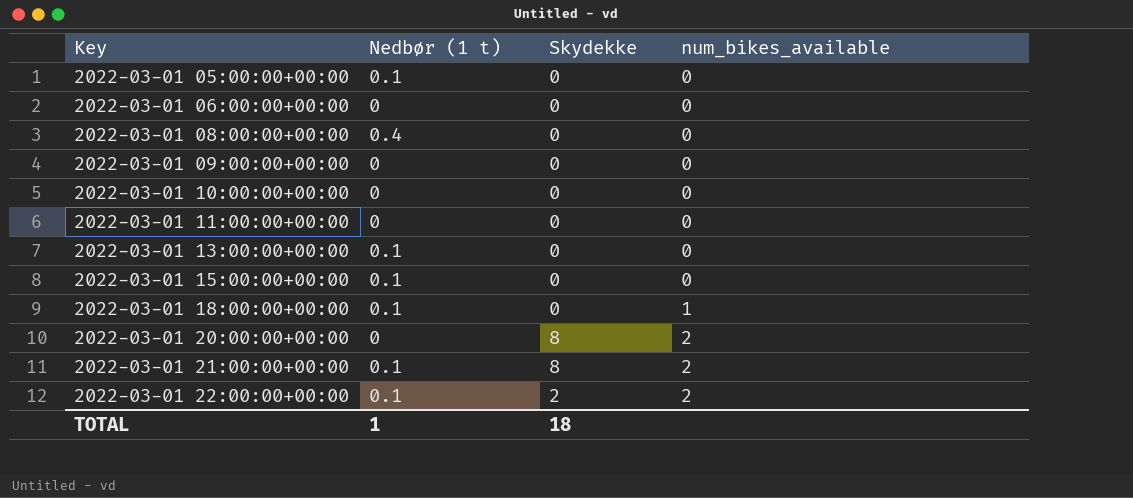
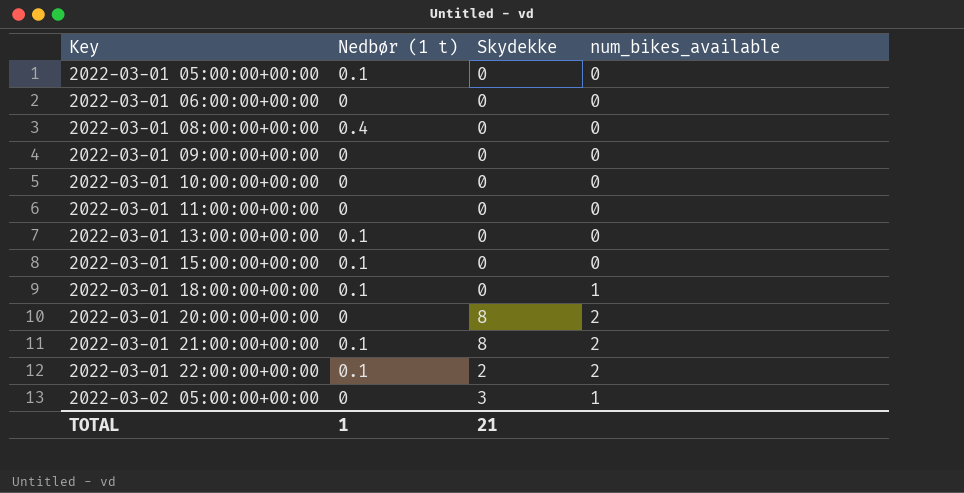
row 2022-03-02 05:00:00+00:00: none -> 0 | 3 | 1
TOTAL | Skydekke: 18 -> 21

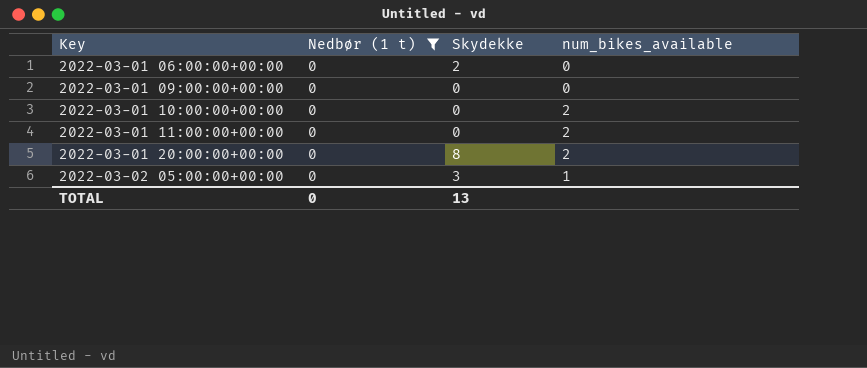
filter: none -> Nedbør (1 t) = 0
2022-03-01 06:00:00+00:00 | Skydekke: 0 -> 2
2022-03-01 10:00:00+00:00 | num_bikes_available: 0 -> 2
2022-03-01 11:00:00+00:00 | num_bikes_available: 0 -> 2
TOTAL | Nedbør (1 t): 1 -> 0
TOTAL | Skydekke: 21 -> 13

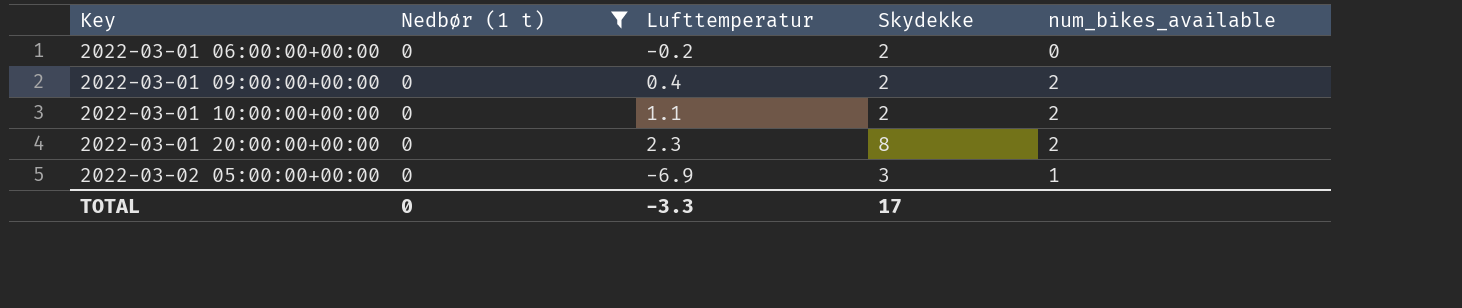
column Lufttemperatur | position: none -> 3
row 2022-03-01 11:00:00+00:00: 0 | 0 | 2 -> none
2022-03-01 09:00:00+00:00 | Skydekke: 0 -> 2
2022-03-01 09:00:00+00:00 | num_bikes_available: 0 -> 2
2022-03-01 10:00:00+00:00 | Skydekke: 0 -> 2
TOTAL | Skydekke: 13 -> 17

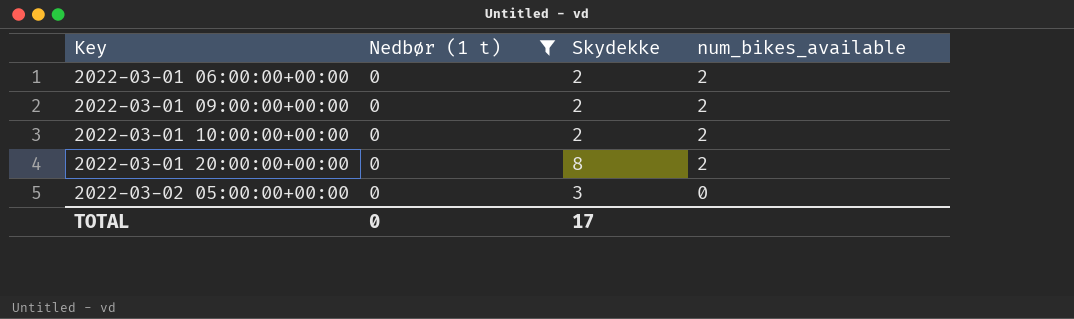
column Lufttemperatur | position: 3 -> none
2022-03-01 06:00:00+00:00 | num_bikes_available: 0 -> 2
2022-03-02 05:00:00+00:00 | num_bikes_available: 1 -> 0

